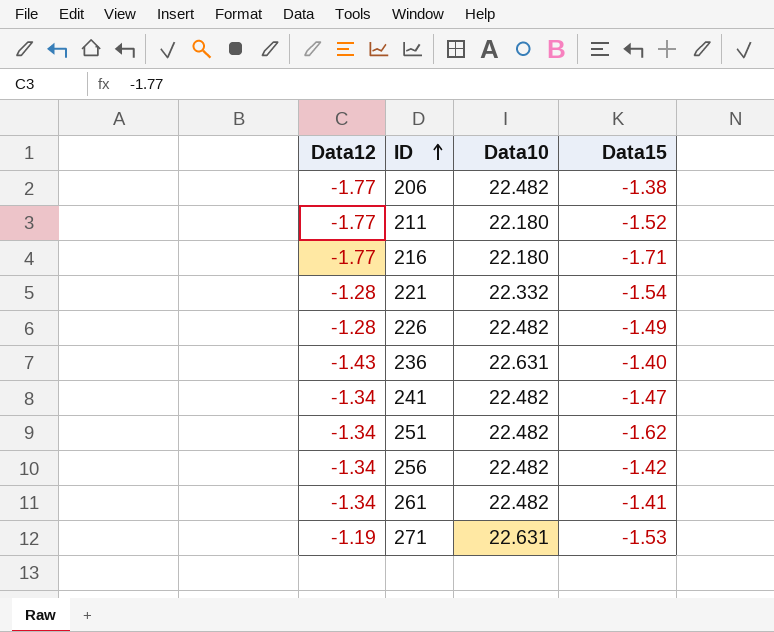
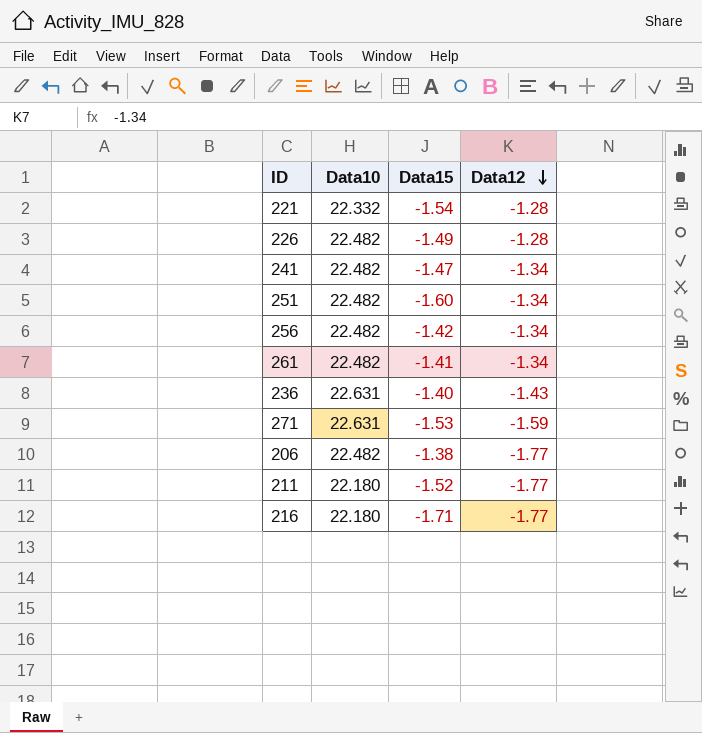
row order: ID ascending -> Data12 descending
column Data12 | position: 1 -> 4
251 | Data15: -1.62 -> -1.60
271 | Data12: -1.19 -> -1.59

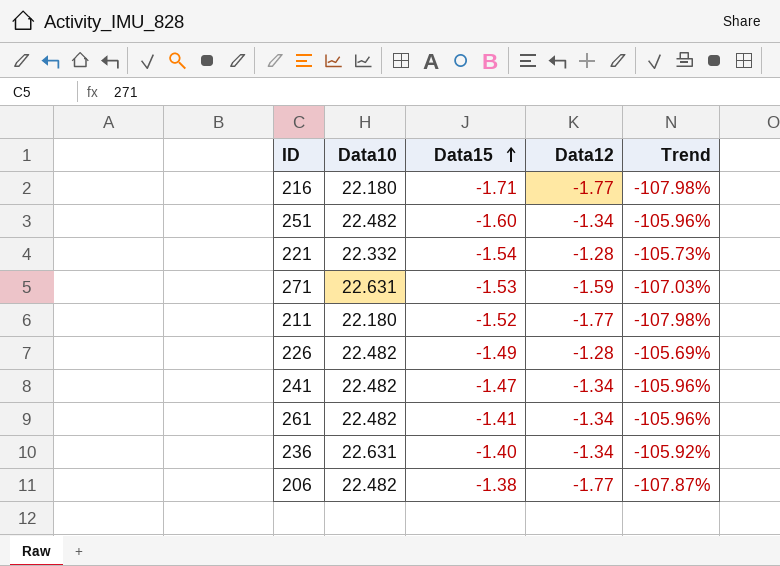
row order: Data12 descending -> Data15 ascending
column Trend | formula: none -> ([Data12] - [Data10]) / [Data10]
row 256: 22.482 | -1.42 | -1.34 -> none
236 | Data12: -1.43 -> -1.34

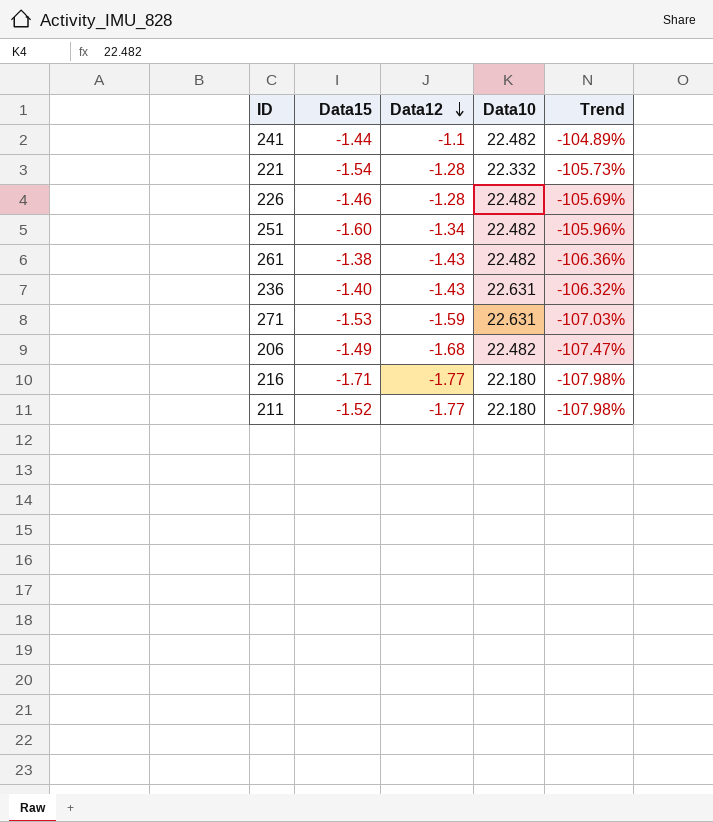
row order: Data15 ascending -> Data12 descending
column Data10 | position: 2 -> 4
241 | Data15: -1.47 -> -1.44
241 | Data12: -1.34 -> -1.1
241 | Trend: -105.96% -> -104.89%
226 | Data15: -1.49 -> -1.46
261 | Data15: -1.41 -> -1.38
261 | Data12: -1.34 -> -1.43
261 | Trend: -105.96% -> -106.36%
236 | Data12: -1.34 -> -1.43
236 | Trend: -105.92% -> -106.32%
206 | Data15: -1.38 -> -1.49
206 | Data12: -1.77 -> -1.68
206 | Trend: -107.87% -> -107.47%

